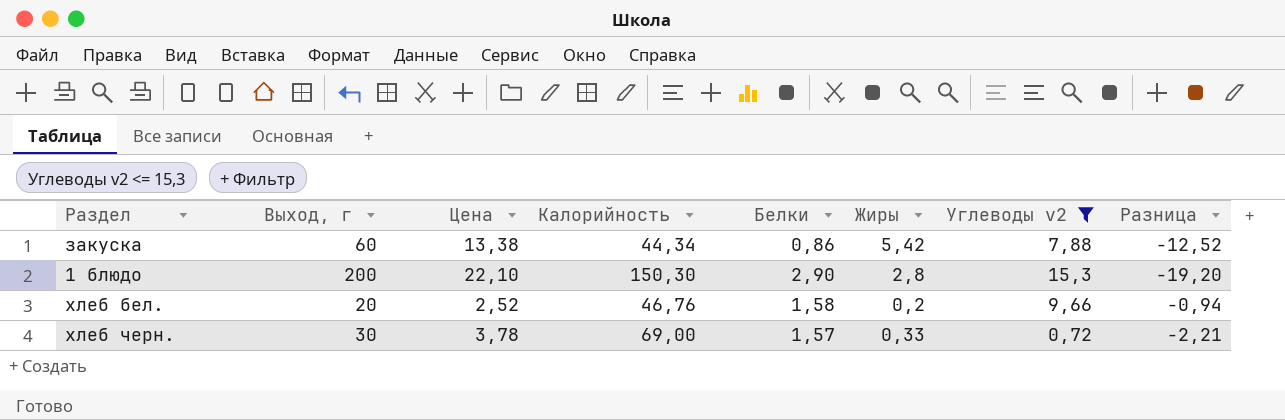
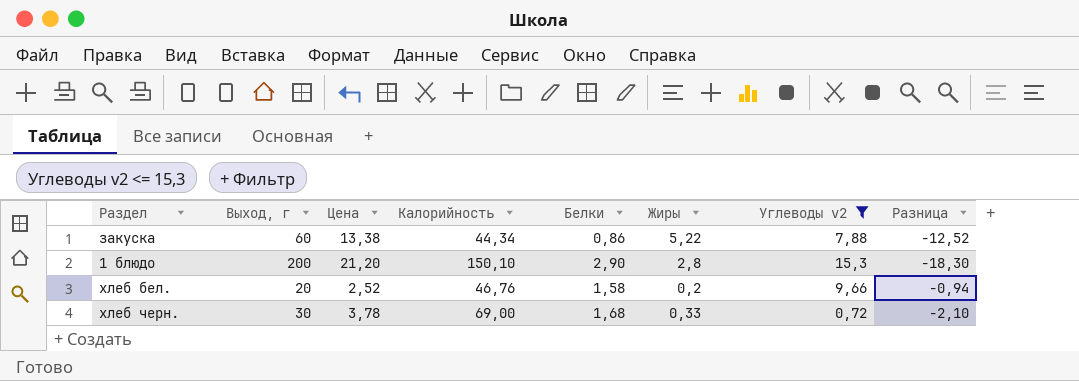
закуска | Жиры: 5,42 -> 5,22
1 блюдо | Цена: 22,10 -> 21,20
1 блюдо | Калорийность: 150,30 -> 150,10
1 блюдо | Разница: -19,20 -> -18,30
хлеб черн. | Белки: 1,57 -> 1,68
хлеб черн. | Разница: -2,21 -> -2,10

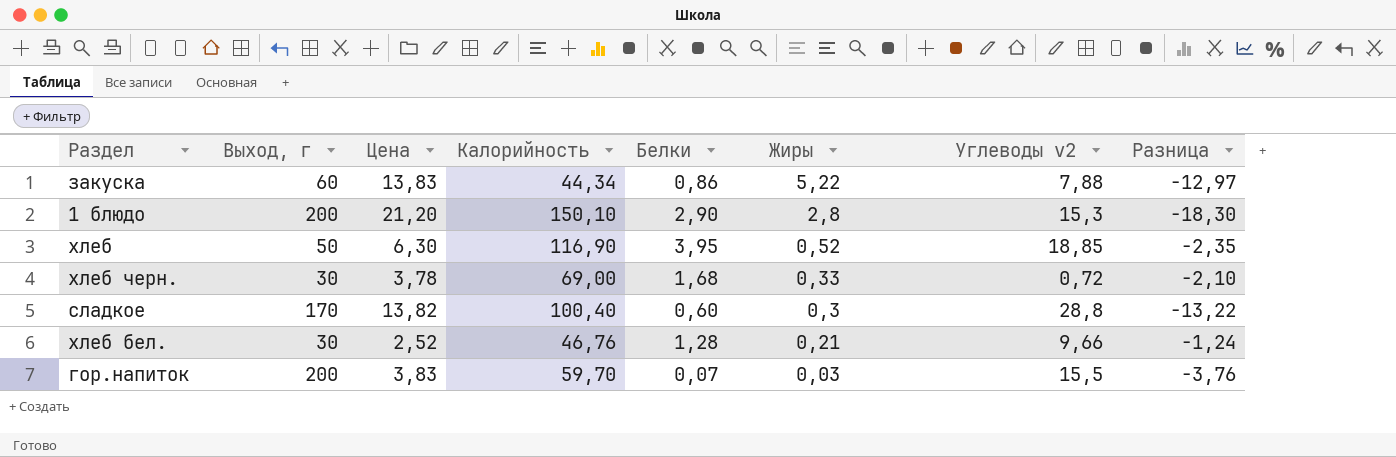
filter: Углеводы v2 <= 15,3 -> none
row order: none -> Жиры descending
закуска | Цена: 13,38 -> 13,83
закуска | Разница: -12,52 -> -12,97
хлеб бел. | Выход, г: 20 -> 30
хлеб бел. | Белки: 1,58 -> 1,28
хлеб бел. | Жиры: 0,2 -> 0,21
хлеб бел. | Разница: -0,94 -> -1,24

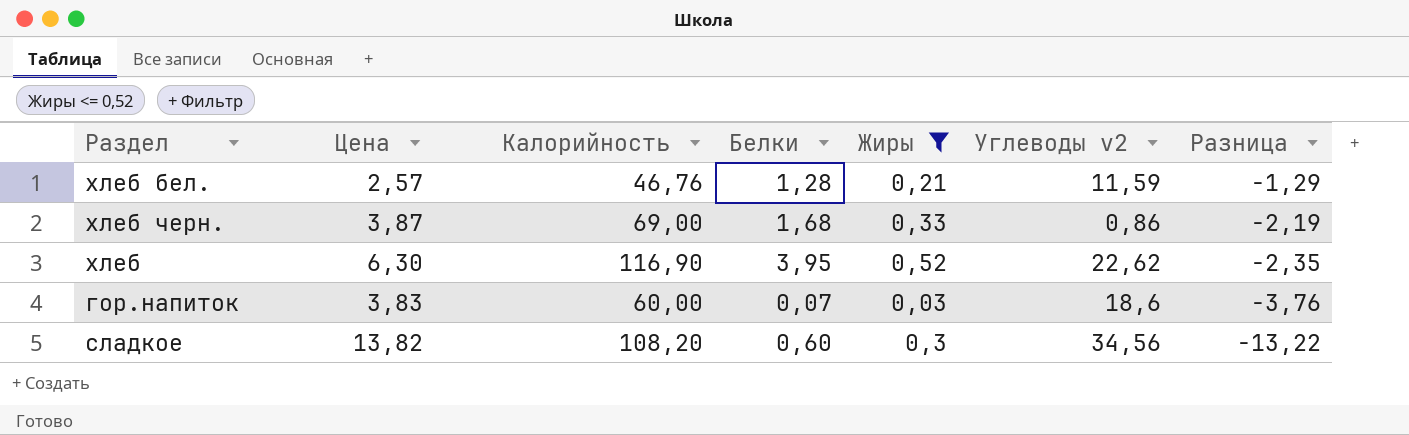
filter: none -> Жиры <= 0,52
row order: Жиры descending -> Разница descending
column Выход, г | position: 2 -> none
хлеб бел. | Цена: 2,52 -> 2,57
хлеб бел. | Углеводы v2: 9,66 -> 11,59
хлеб бел. | Разница: -1,24 -> -1,29
хлеб черн. | Цена: 3,78 -> 3,87
хлеб черн. | Углеводы v2: 0,72 -> 0,86
хлеб черн. | Разница: -2,10 -> -2,19
хлеб | Углеводы v2: 18,85 -> 22,62
гор.напиток | Калорийность: 59,70 -> 60,00
гор.напиток | Углеводы v2: 15,5 -> 18,6
сладкое | Калорийность: 100,40 -> 108,20
сладкое | Углеводы v2: 28,8 -> 34,56

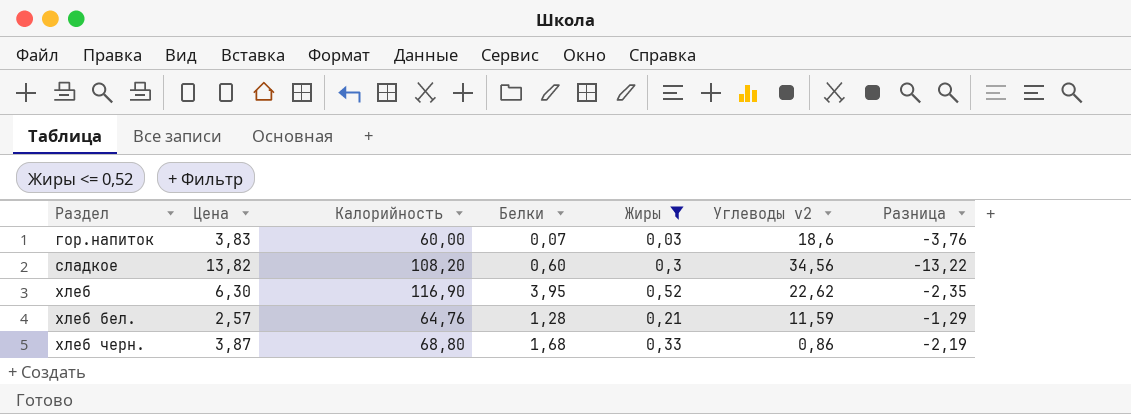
row order: Разница descending -> Раздел ascending
хлеб бел. | Калорийность: 46,76 -> 64,76
хлеб черн. | Калорийность: 69,00 -> 68,80

